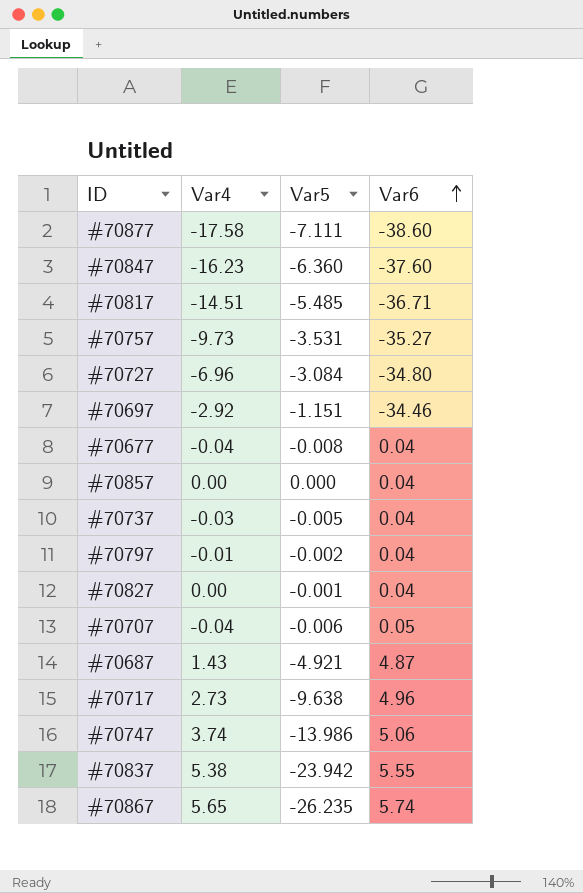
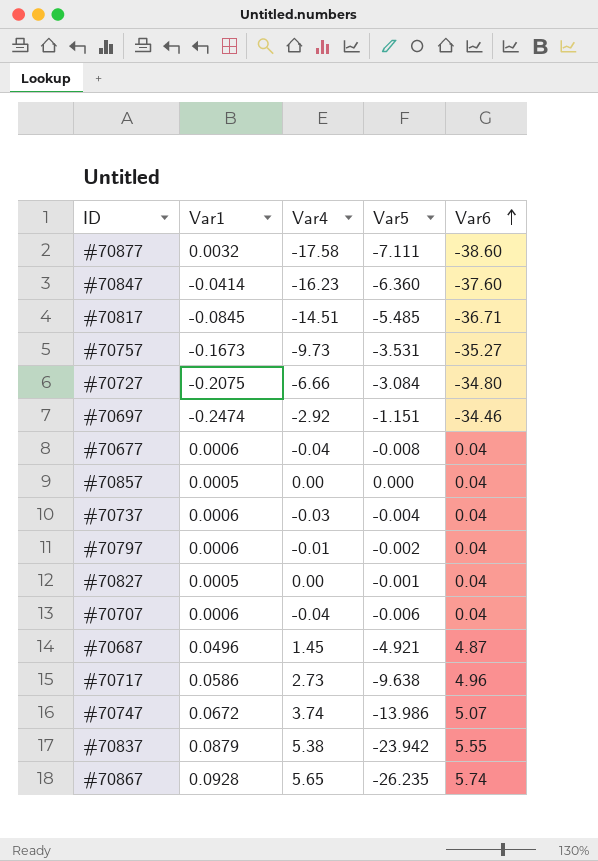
column Var1 | position: none -> 2
#70727 | Var4: -6.96 -> -6.66
#70737 | Var5: -0.005 -> -0.004
#70707 | Var6: 0.05 -> 0.04
#70687 | Var4: 1.43 -> 1.45
#70747 | Var6: 5.06 -> 5.07

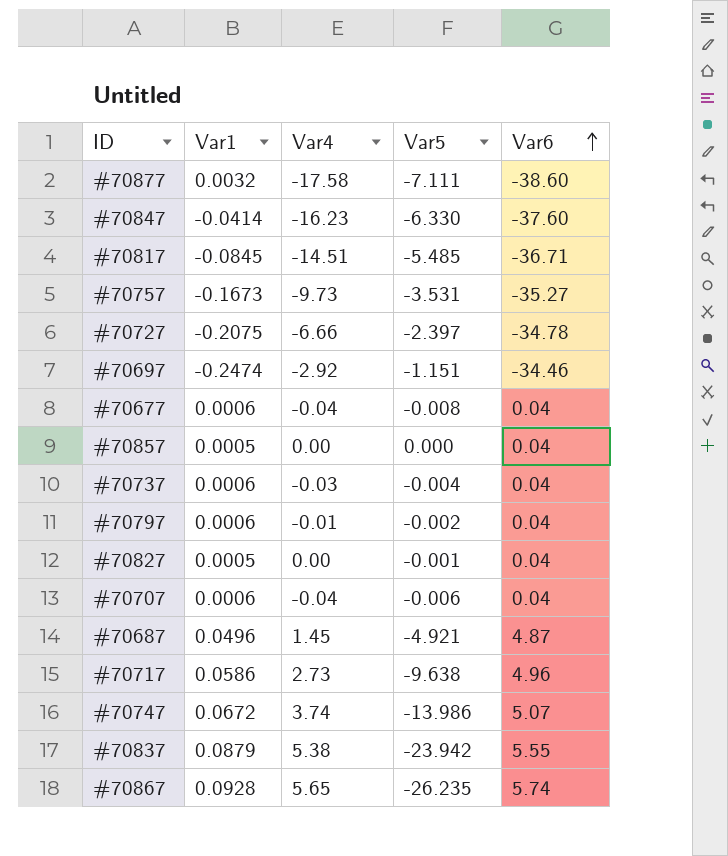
#70847 | Var5: -6.360 -> -6.330
#70727 | Var5: -3.084 -> -2.397
#70727 | Var6: -34.80 -> -34.78

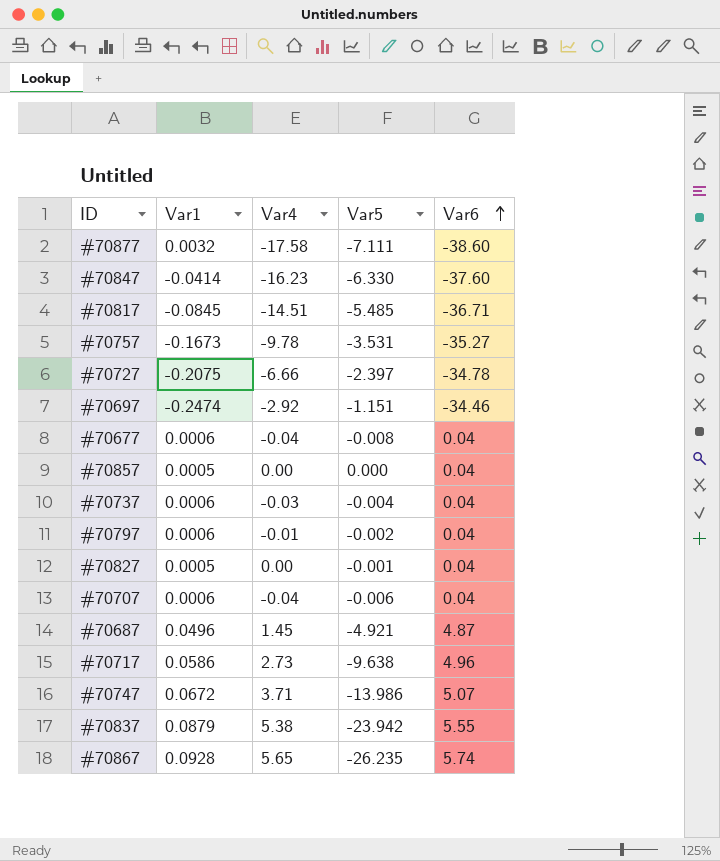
#70757 | Var4: -9.73 -> -9.78
#70747 | Var4: 3.74 -> 3.71

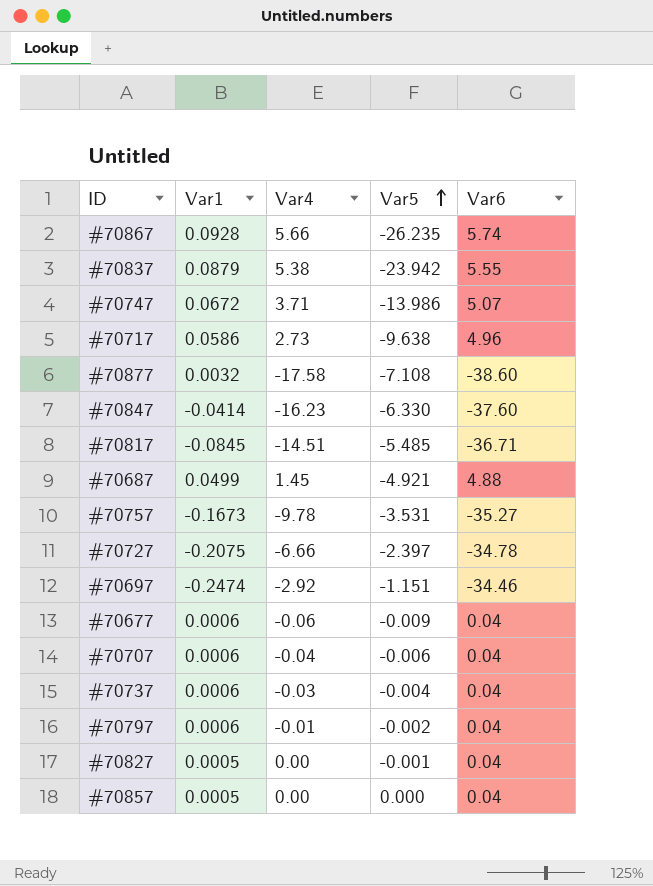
row order: Var6 ascending -> Var5 ascending
#70867 | Var4: 5.65 -> 5.66
#70877 | Var5: -7.111 -> -7.108
#70687 | Var1: 0.0496 -> 0.0499
#70687 | Var6: 4.87 -> 4.88
#70677 | Var4: -0.04 -> -0.06
#70677 | Var5: -0.008 -> -0.009

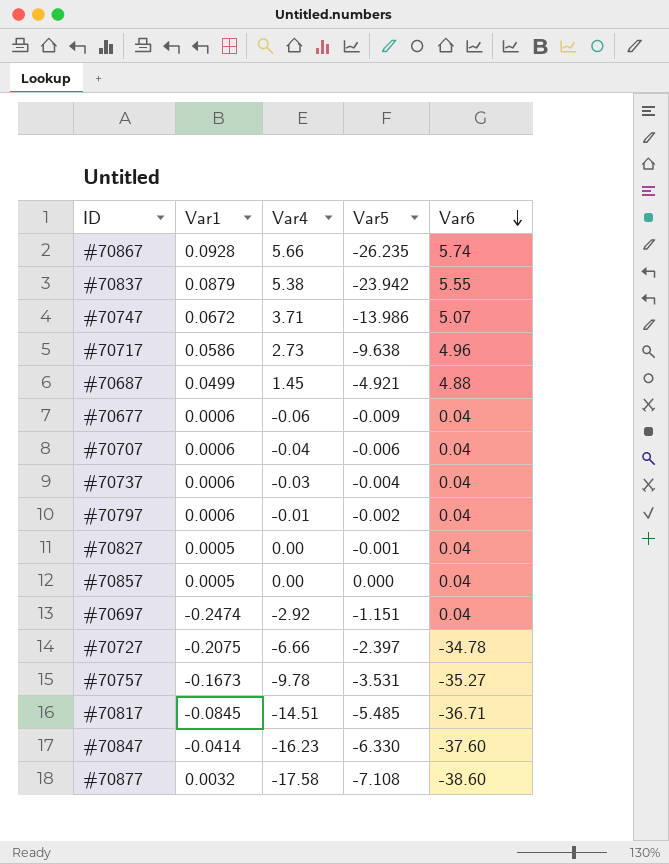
row order: Var5 ascending -> Var6 descending
#70697 | Var6: -34.46 -> 0.04

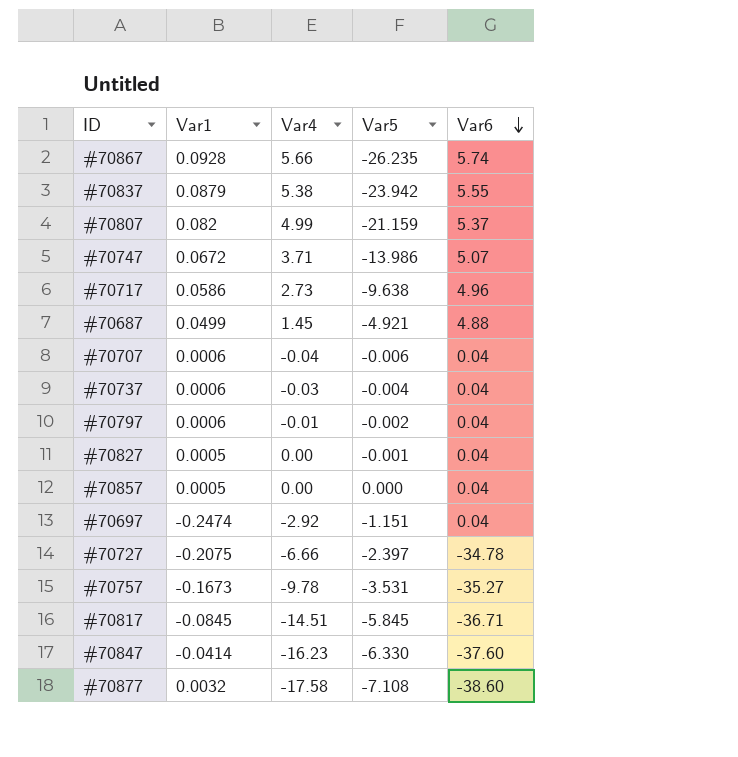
row #70677: 0.0006 | -0.06 | -0.009 | 0.04 -> none
row #70807: none -> 0.082 | 4.99 | -21.159 | 5.37
#70817 | Var5: -5.485 -> -5.845

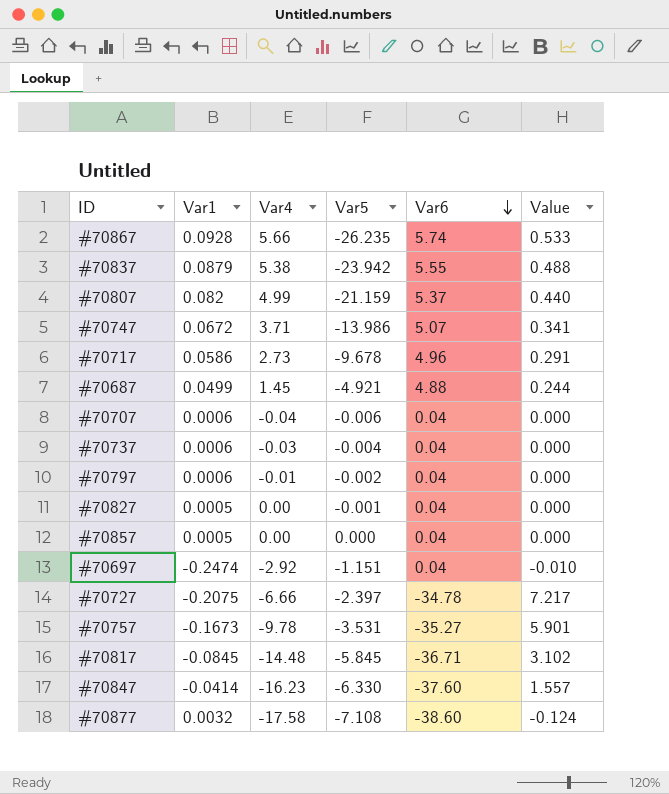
column Value | formula: none -> [Var1] * [Var6]
#70717 | Var5: -9.638 -> -9.678
#70817 | Var4: -14.51 -> -14.48

